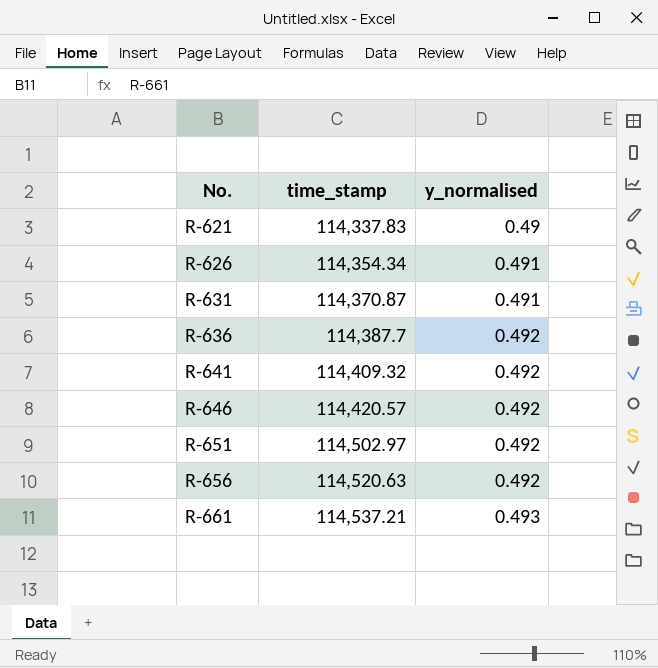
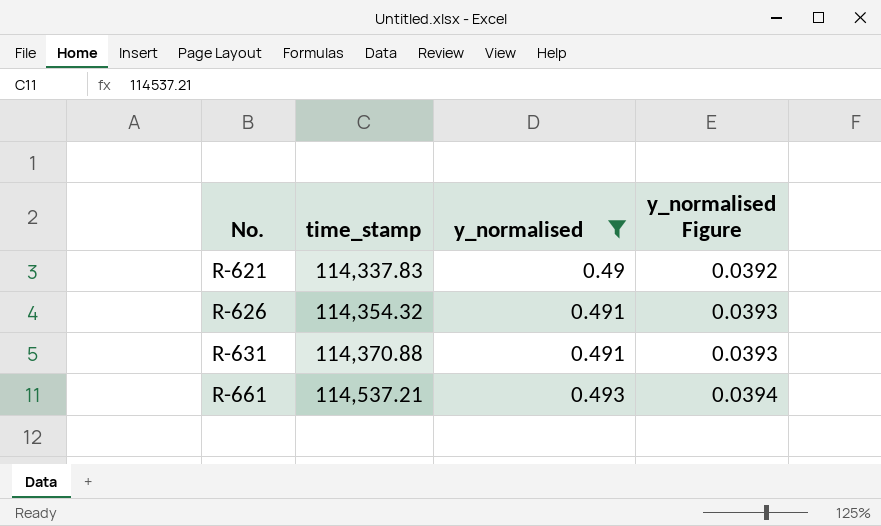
filter: none -> y_normalised != 0.492
column y_normalised Figure | formula: none -> [y_normalised] * 0.08
R-626 | time_stamp: 114,354.34 -> 114,354.32
R-631 | time_stamp: 114,370.87 -> 114,370.88

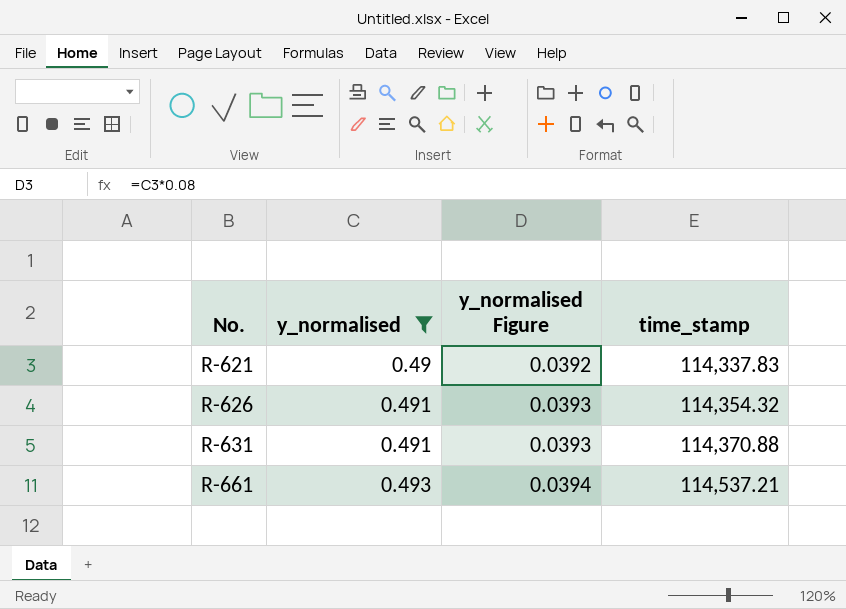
column time_stamp | position: 2 -> 4

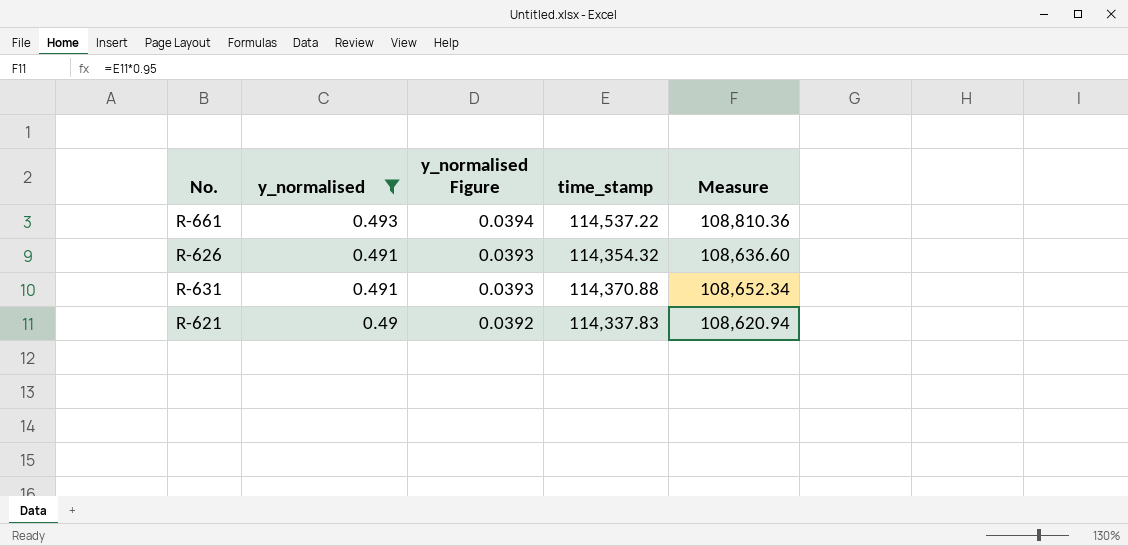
row order: No. ascending -> y_normalised descending
column Measure | formula: none -> [time_stamp] * 0.95
R-661 | time_stamp: 114,537.21 -> 114,537.22

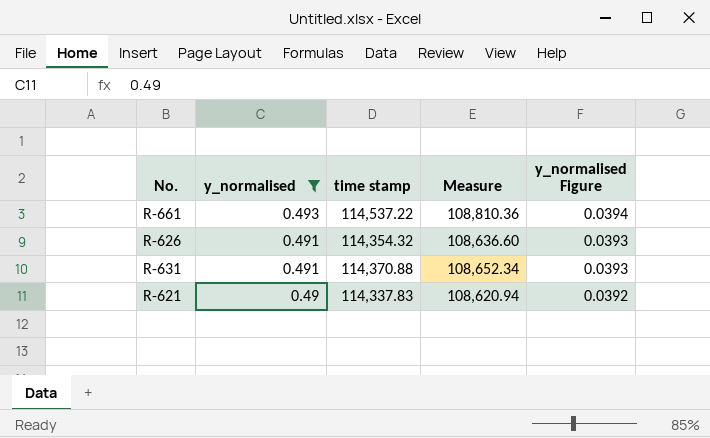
column name: time_stamp -> time stamp
column y_normalised Figure | position: 3 -> 5

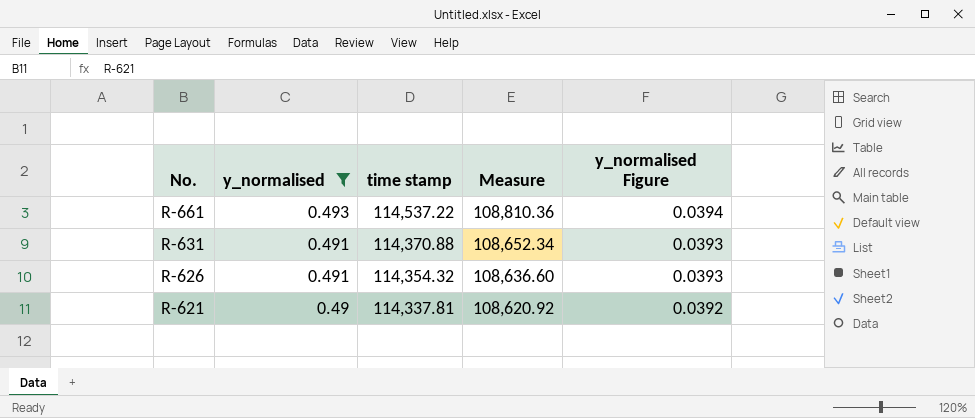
row order: y_normalised descending -> No. descending
R-621 | time stamp: 114,337.83 -> 114,337.81
R-621 | Measure: 108,620.94 -> 108,620.92

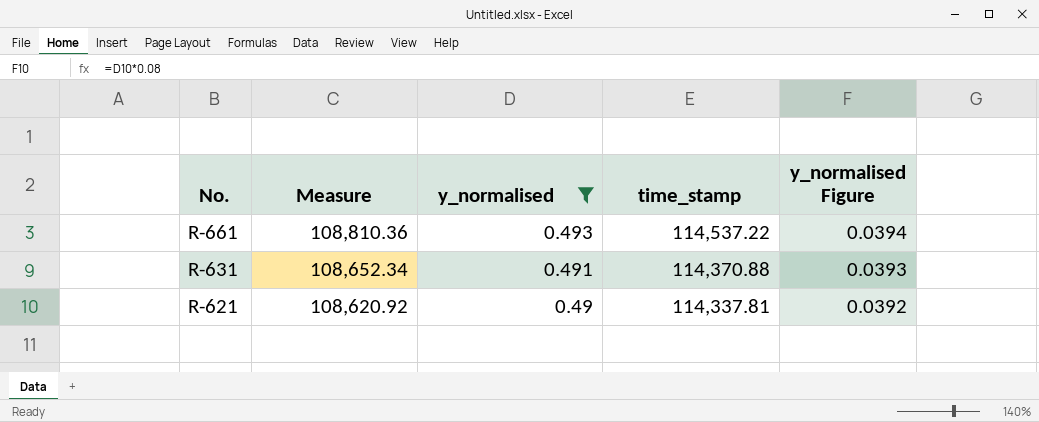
column Measure | position: 4 -> 2
column name: time stamp -> time_stamp
row R-626: 0.491 | 114,354.32 | 108,636.60 | 0.0393 -> none

